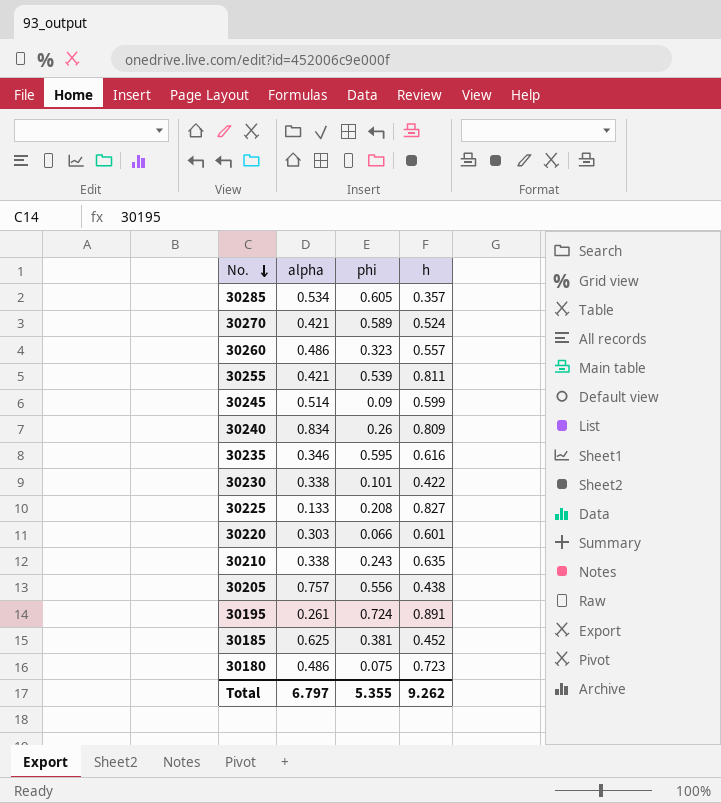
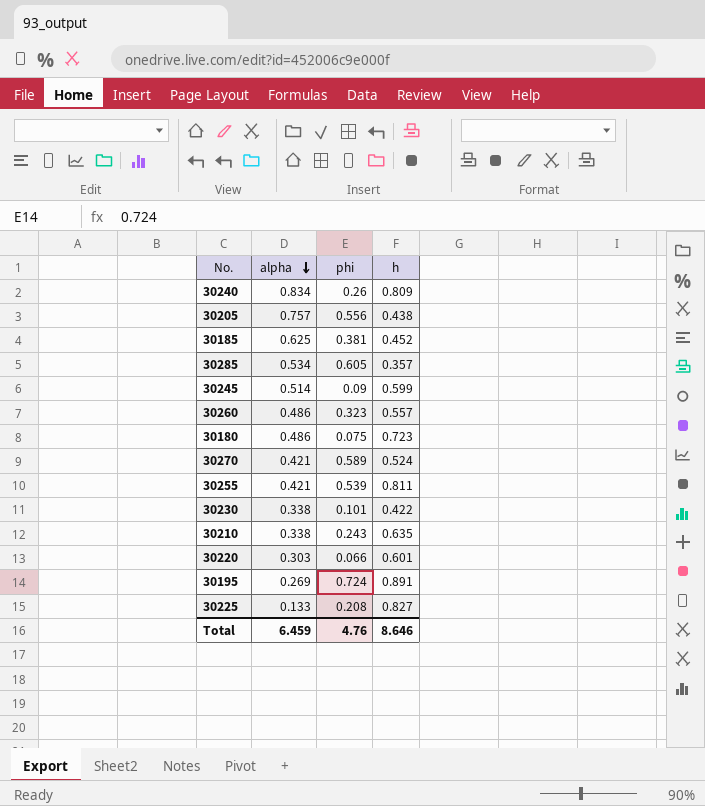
row order: No. descending -> alpha descending
row 30235: 0.346 | 0.595 | 0.616 -> none
30195 | alpha: 0.261 -> 0.269
Total | alpha: 6.797 -> 6.459
Total | phi: 5.355 -> 4.76
Total | h: 9.262 -> 8.646

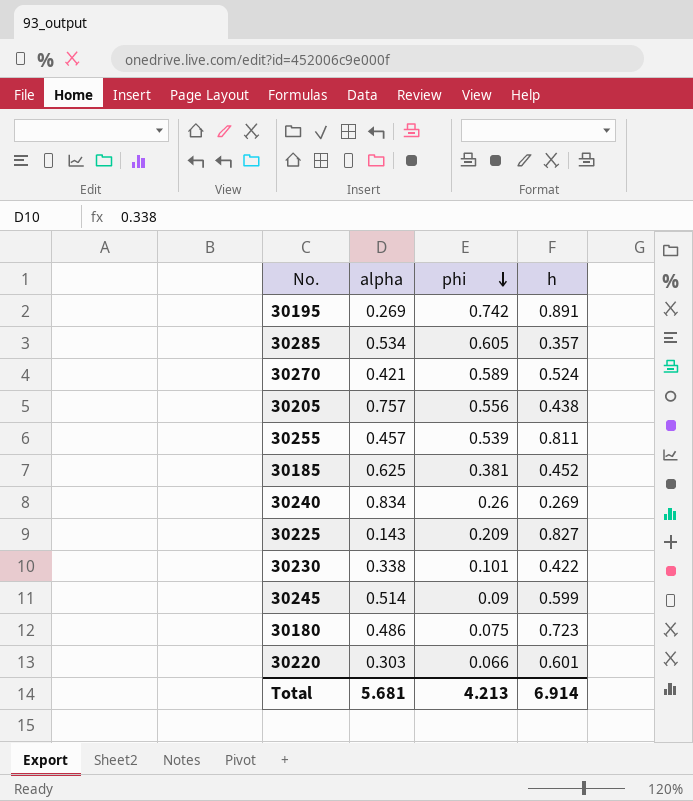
row order: alpha descending -> phi descending
row 30260: 0.486 | 0.323 | 0.557 -> none
row 30210: 0.338 | 0.243 | 0.635 -> none
30195 | phi: 0.724 -> 0.742
30255 | alpha: 0.421 -> 0.457
30240 | h: 0.809 -> 0.269
30225 | alpha: 0.133 -> 0.143
30225 | phi: 0.208 -> 0.209
Total | alpha: 6.459 -> 5.681
Total | phi: 4.76 -> 4.213
Total | h: 8.646 -> 6.914

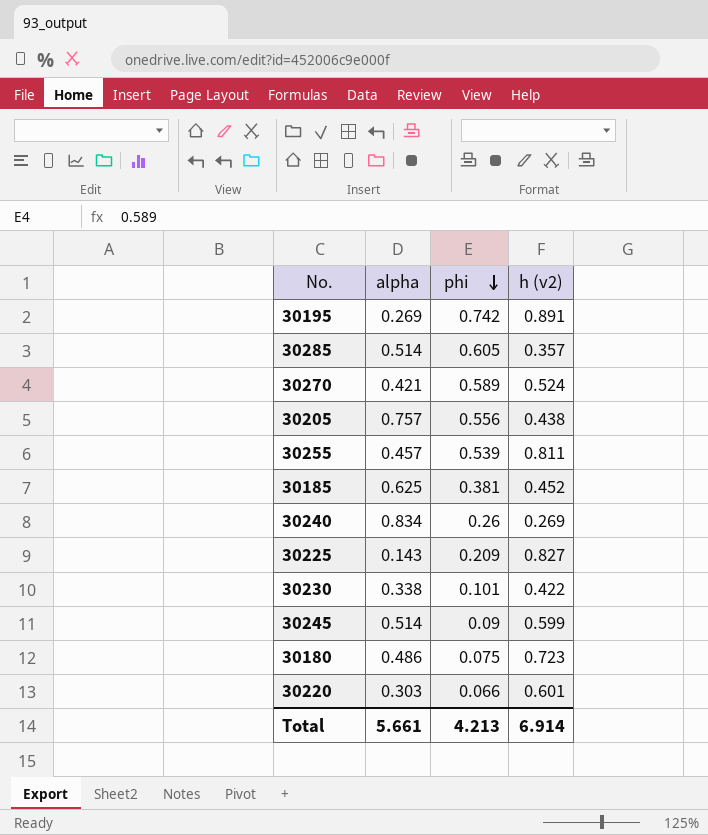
column name: h -> h (v2)
30285 | alpha: 0.534 -> 0.514
Total | alpha: 5.681 -> 5.661

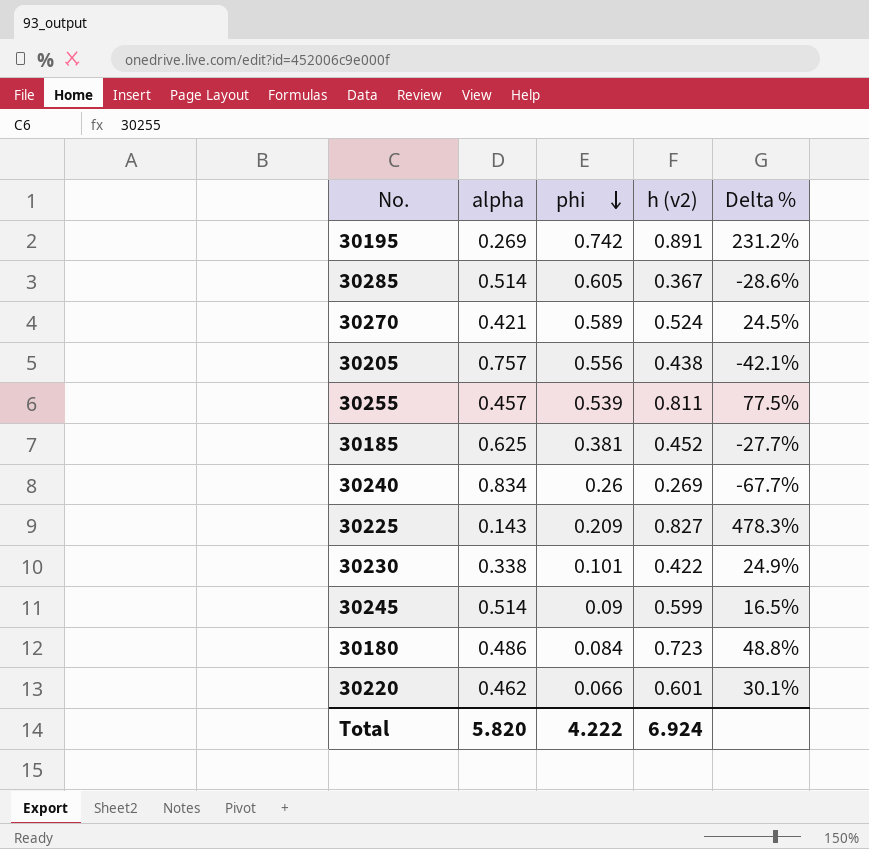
column Delta % | formula: none -> ([h (v2)] - [alpha]) / [alpha]
30285 | h (v2): 0.357 -> 0.367
30180 | phi: 0.075 -> 0.084
30220 | alpha: 0.303 -> 0.462
Total | alpha: 5.661 -> 5.820
Total | phi: 4.213 -> 4.222
Total | h (v2): 6.914 -> 6.924

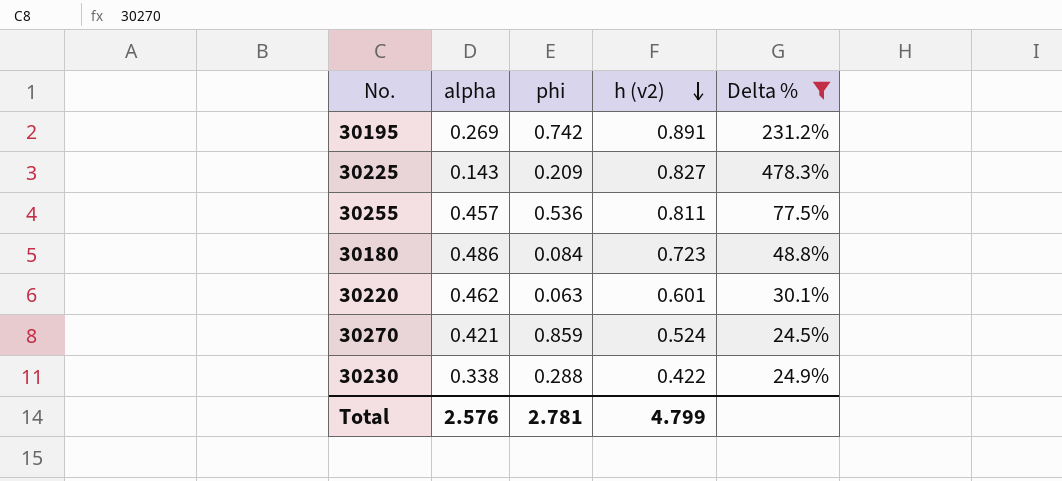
filter: none -> Delta % >= 24.5%
row order: phi descending -> h (v2) descending
30255 | phi: 0.539 -> 0.536
30220 | phi: 0.066 -> 0.063
30270 | phi: 0.589 -> 0.859
30230 | phi: 0.101 -> 0.288
Total | alpha: 5.820 -> 2.576
Total | phi: 4.222 -> 2.781
Total | h (v2): 6.924 -> 4.799

